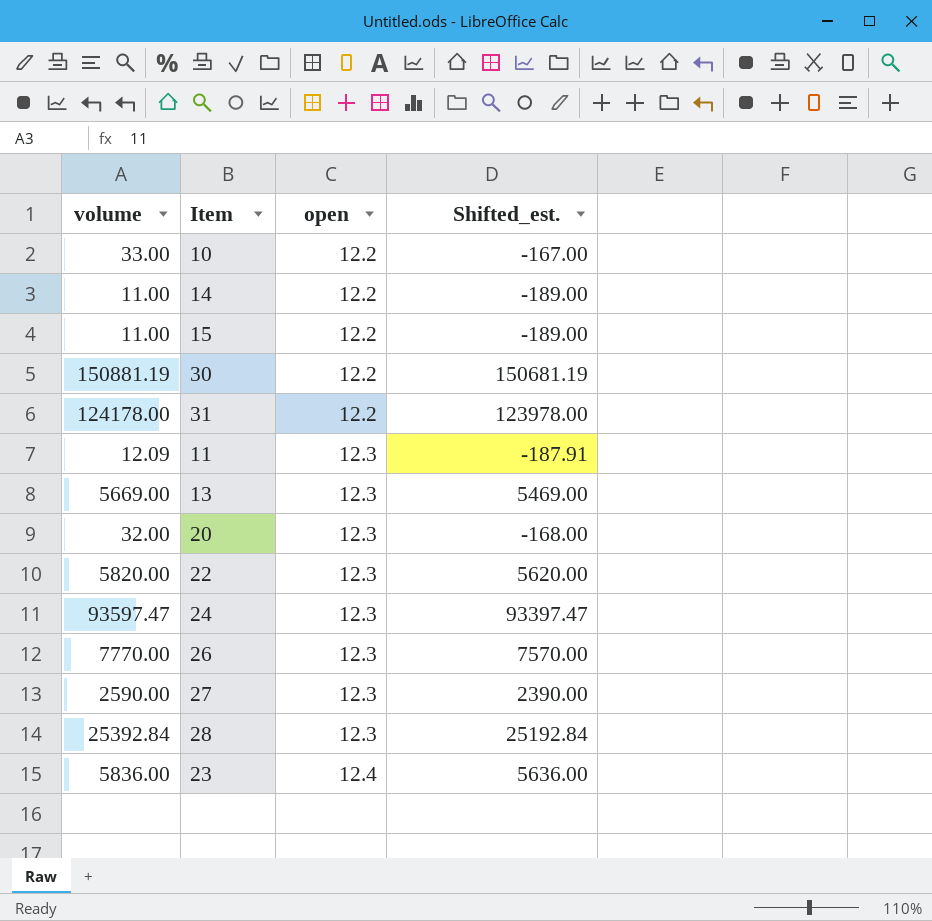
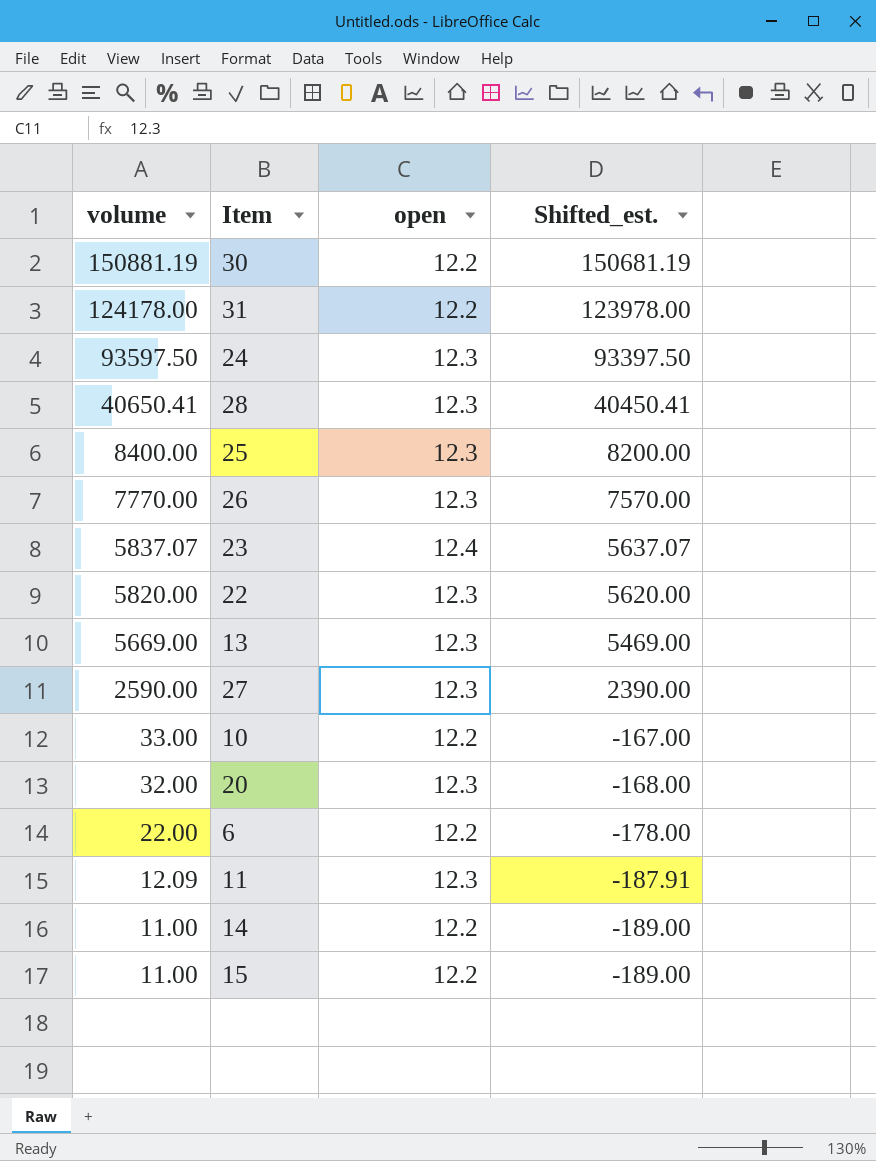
row order: open ascending -> volume descending
24 | volume: 93597.47 -> 93597.50
24 | Shifted_est.: 93397.47 -> 93397.50
28 | volume: 25392.84 -> 40650.41
28 | Shifted_est.: 25192.84 -> 40450.41
row 25: none -> 8400.00 | 12.3 | 8200.00
23 | volume: 5836.00 -> 5837.07
23 | Shifted_est.: 5636.00 -> 5637.07
row 6: none -> 22.00 | 12.2 | -178.00

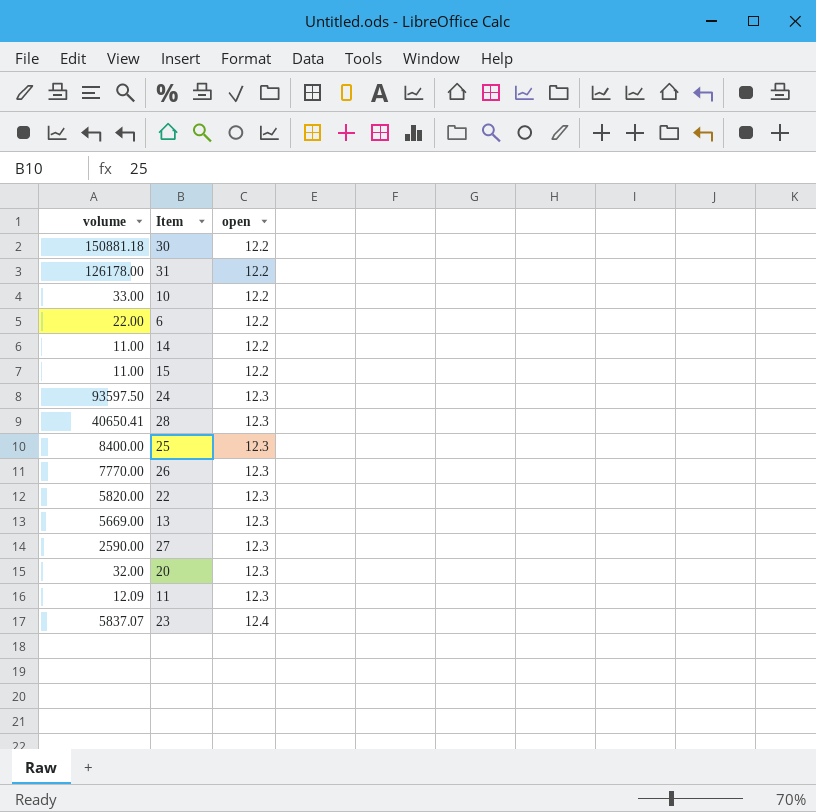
row order: volume descending -> open ascending
column Shifted_est. | formula: [volume] - 200 -> none
30 | volume: 150881.19 -> 150881.18
31 | volume: 124178.00 -> 126178.00

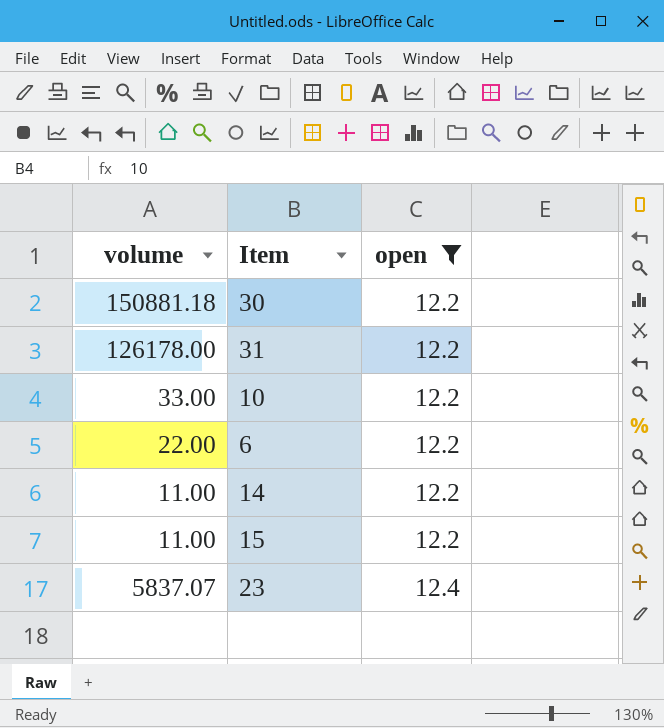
filter: none -> open != 12.3

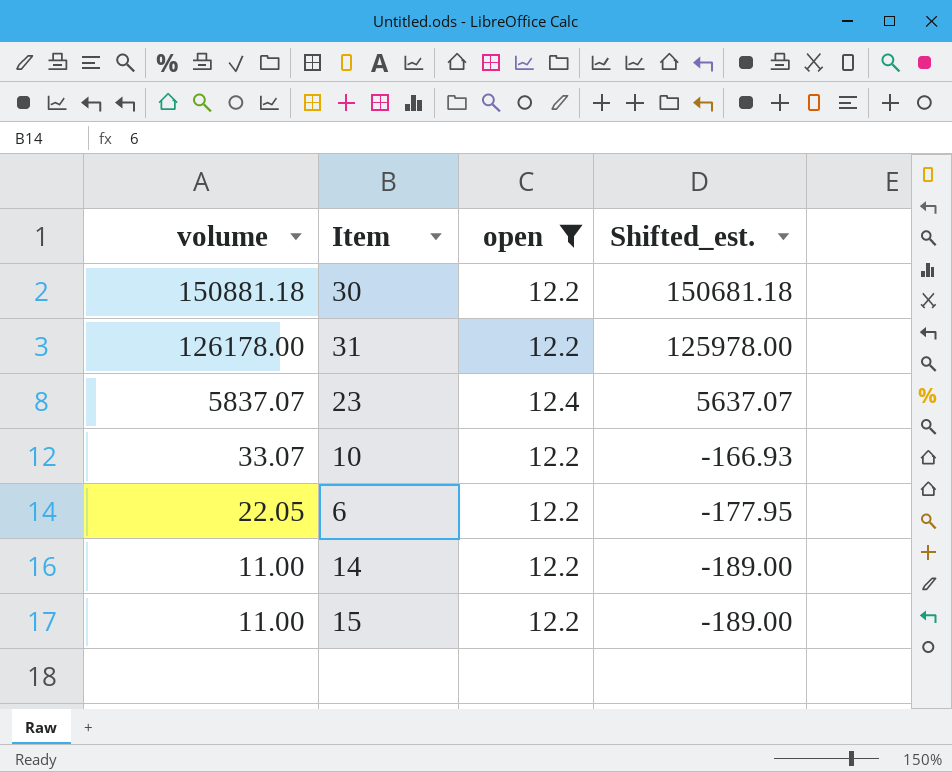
row order: open ascending -> volume descending
column Shifted_est. | formula: none -> [volume] - 200
10 | volume: 33.00 -> 33.07
6 | volume: 22.00 -> 22.05

